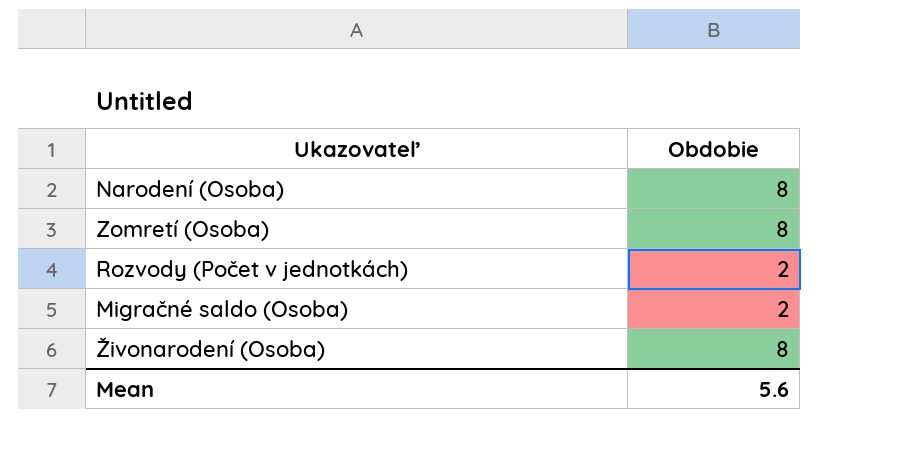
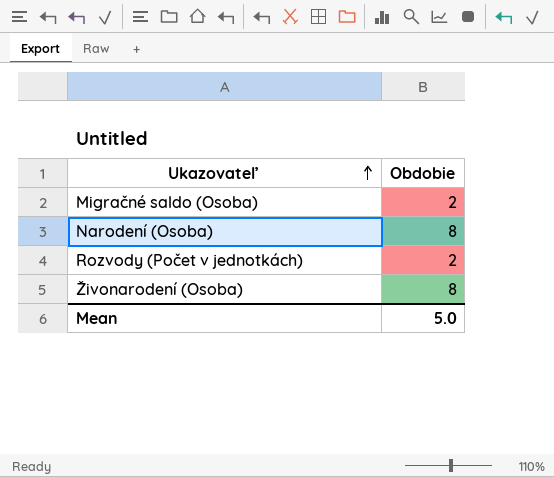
row order: none -> Ukazovateľ ascending
row Zomretí (Osoba): 8 -> none
Mean | Obdobie: 5.6 -> 5.0

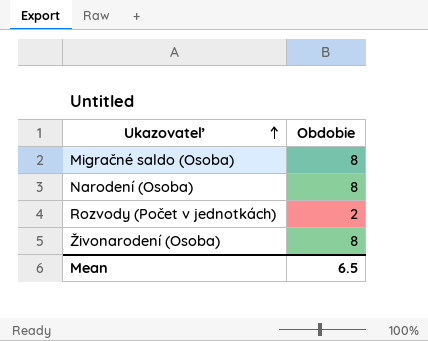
Migračné saldo (Osoba) | Obdobie: 2 -> 8
Mean | Obdobie: 5.0 -> 6.5

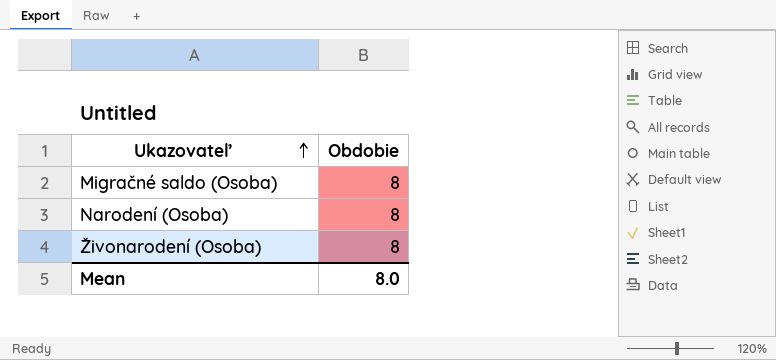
row Rozvody (Počet v jednotkách): 2 -> none
Mean | Obdobie: 6.5 -> 8.0

